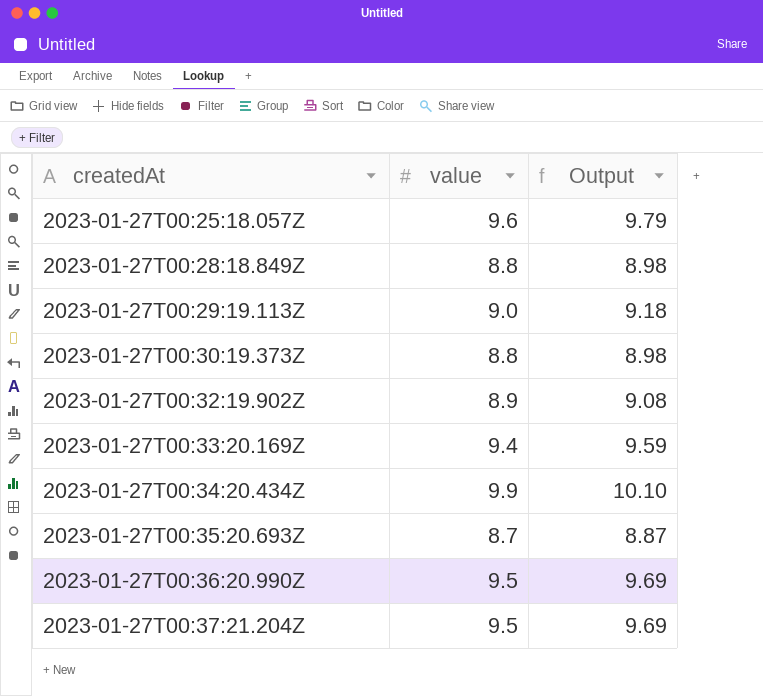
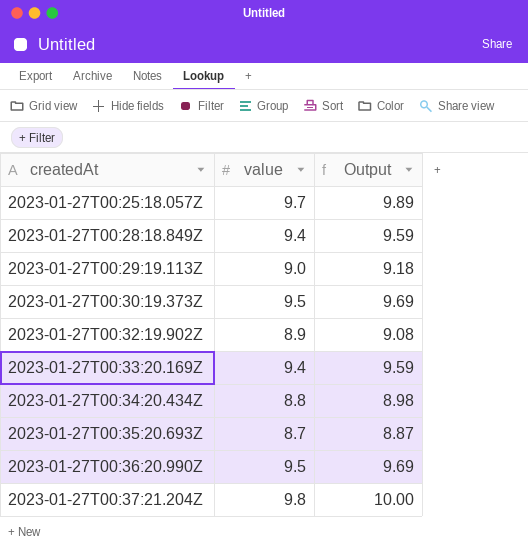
2023-01-27T00:25:18.057Z | value: 9.6 -> 9.7
2023-01-27T00:25:18.057Z | Output: 9.79 -> 9.89
2023-01-27T00:28:18.849Z | value: 8.8 -> 9.4
2023-01-27T00:28:18.849Z | Output: 8.98 -> 9.59
2023-01-27T00:30:19.373Z | value: 8.8 -> 9.5
2023-01-27T00:30:19.373Z | Output: 8.98 -> 9.69
2023-01-27T00:34:20.434Z | value: 9.9 -> 8.8
2023-01-27T00:34:20.434Z | Output: 10.10 -> 8.98
2023-01-27T00:37:21.204Z | value: 9.5 -> 9.8
2023-01-27T00:37:21.204Z | Output: 9.69 -> 10.00

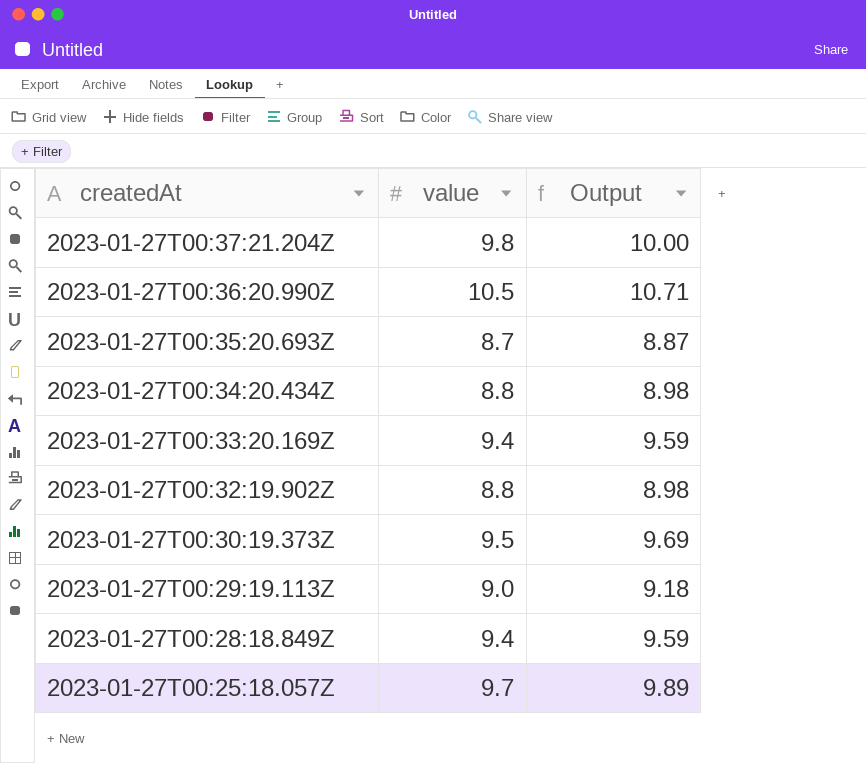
row order: createdAt ascending -> createdAt descending
2023-01-27T00:36:20.990Z | value: 9.5 -> 10.5
2023-01-27T00:36:20.990Z | Output: 9.69 -> 10.71
2023-01-27T00:32:19.902Z | value: 8.9 -> 8.8
2023-01-27T00:32:19.902Z | Output: 9.08 -> 8.98

